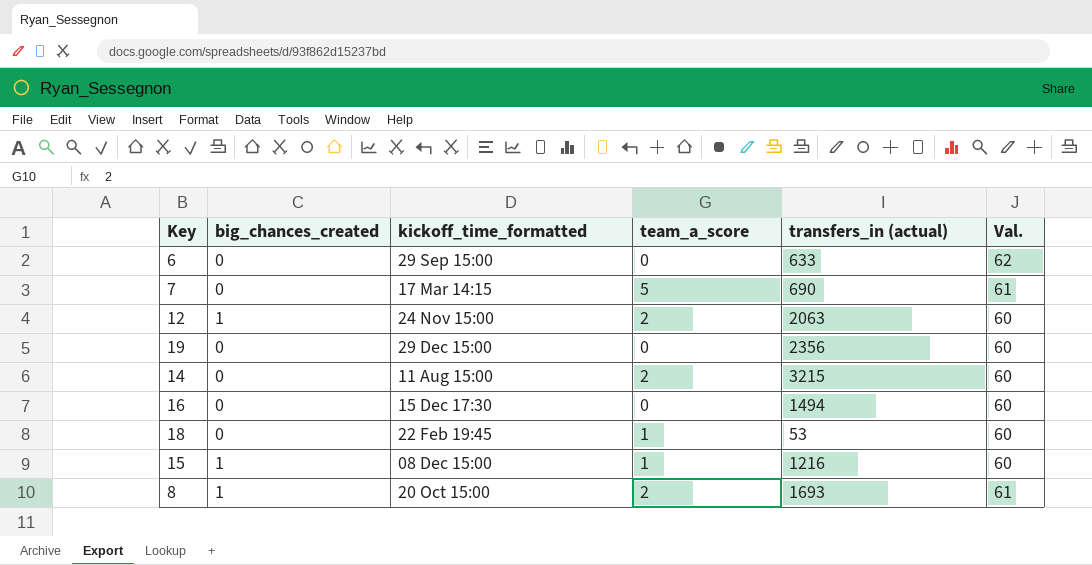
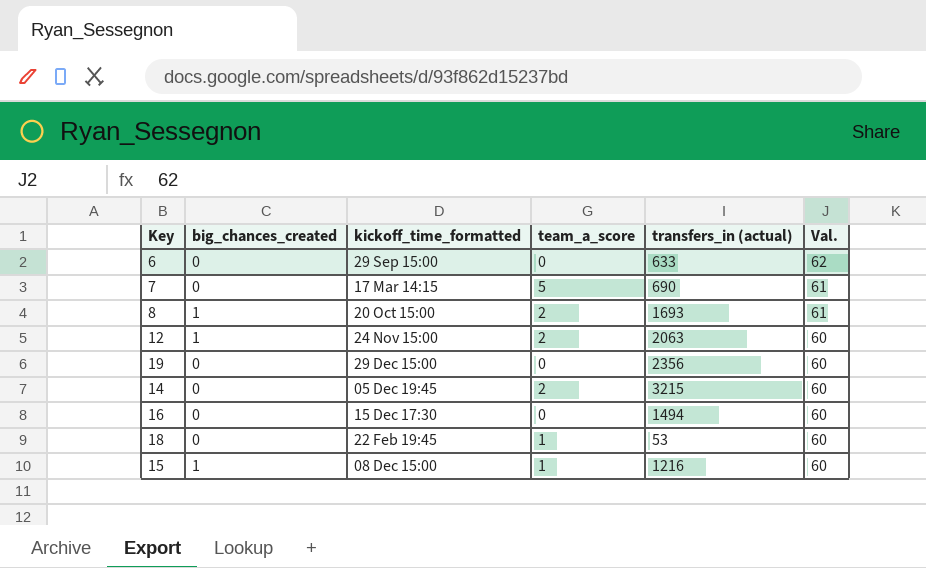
row order: none -> Val. descending
14 | kickoff_time_formatted: 11 Aug 15:00 -> 05 Dec 19:45

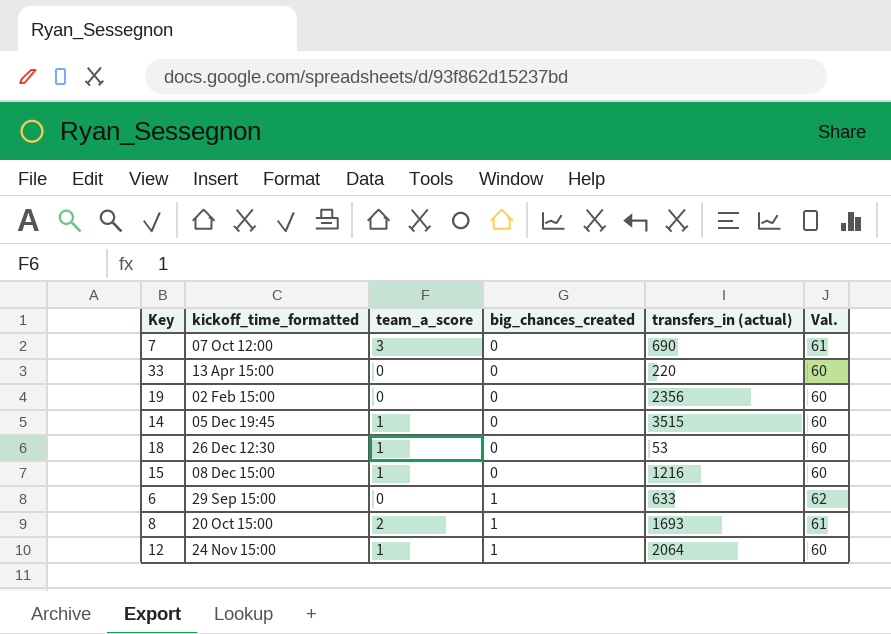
row order: Val. descending -> big_chances_created ascending
column big_chances_created | position: 2 -> 4
row 16: 0 | 15 Dec 17:30 | 0 | 1494 | 60 -> none
7 | kickoff_time_formatted: 17 Mar 14:15 -> 07 Oct 12:00
7 | team_a_score: 5 -> 3
row 33: none -> 13 Apr 15:00 | 0 | 0 | 220 | 60
19 | kickoff_time_formatted: 29 Dec 15:00 -> 02 Feb 15:00
14 | team_a_score: 2 -> 1
14 | transfers_in (actual): 3215 -> 3515
18 | kickoff_time_formatted: 22 Feb 19:45 -> 26 Dec 12:30
15 | big_chances_created: 1 -> 0
6 | big_chances_created: 0 -> 1
12 | team_a_score: 2 -> 1
12 | transfers_in (actual): 2063 -> 2064

